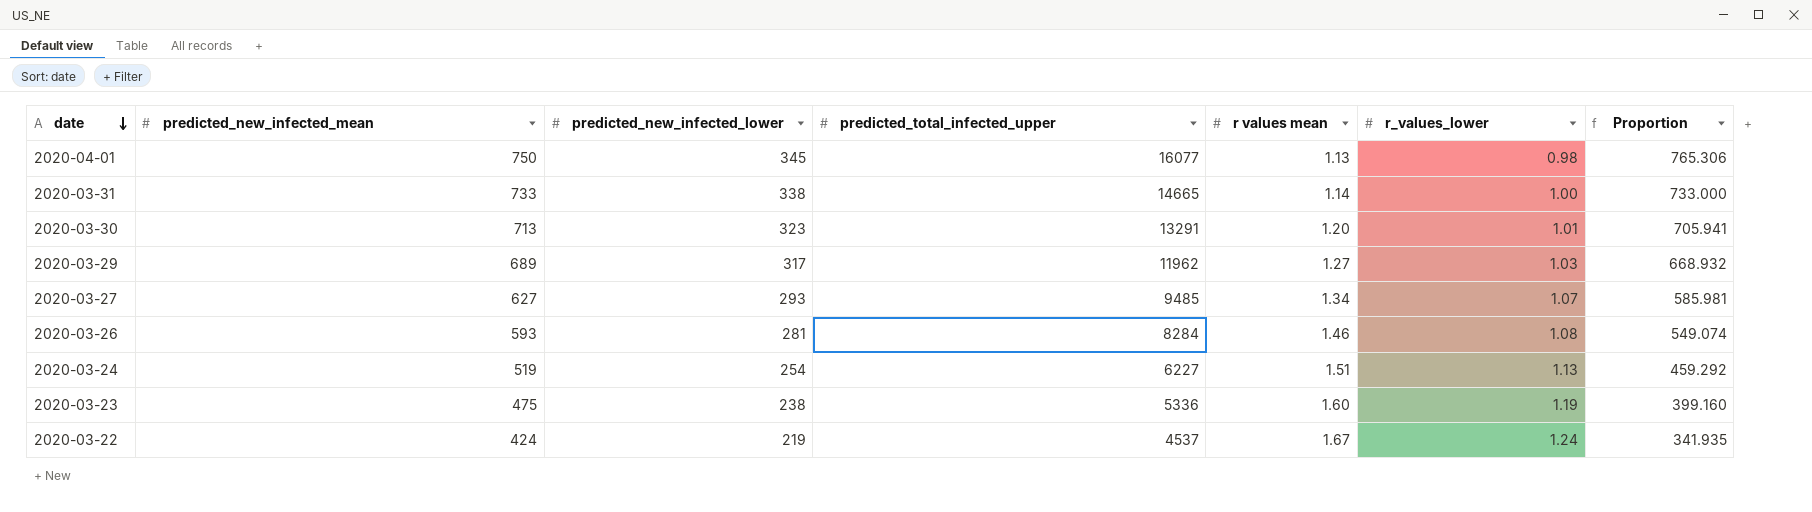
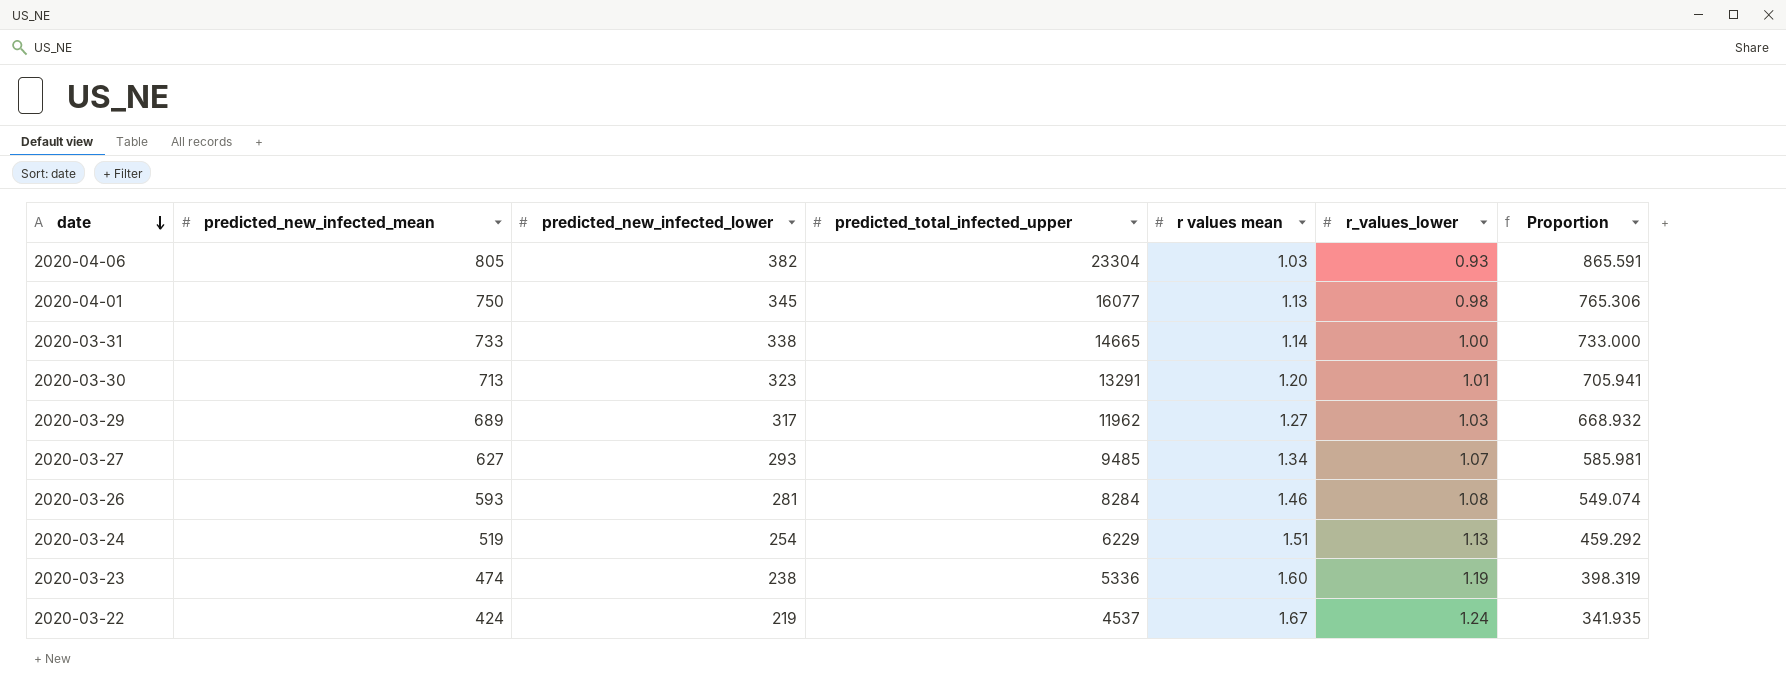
row 2020-04-06: none -> 805 | 382 | 23304 | 1.03 | 0.93 | 865.591
2020-03-24 | predicted_total_infected_upper: 6227 -> 6229
2020-03-23 | predicted_new_infected_mean: 475 -> 474
2020-03-23 | Proportion: 399.160 -> 398.319

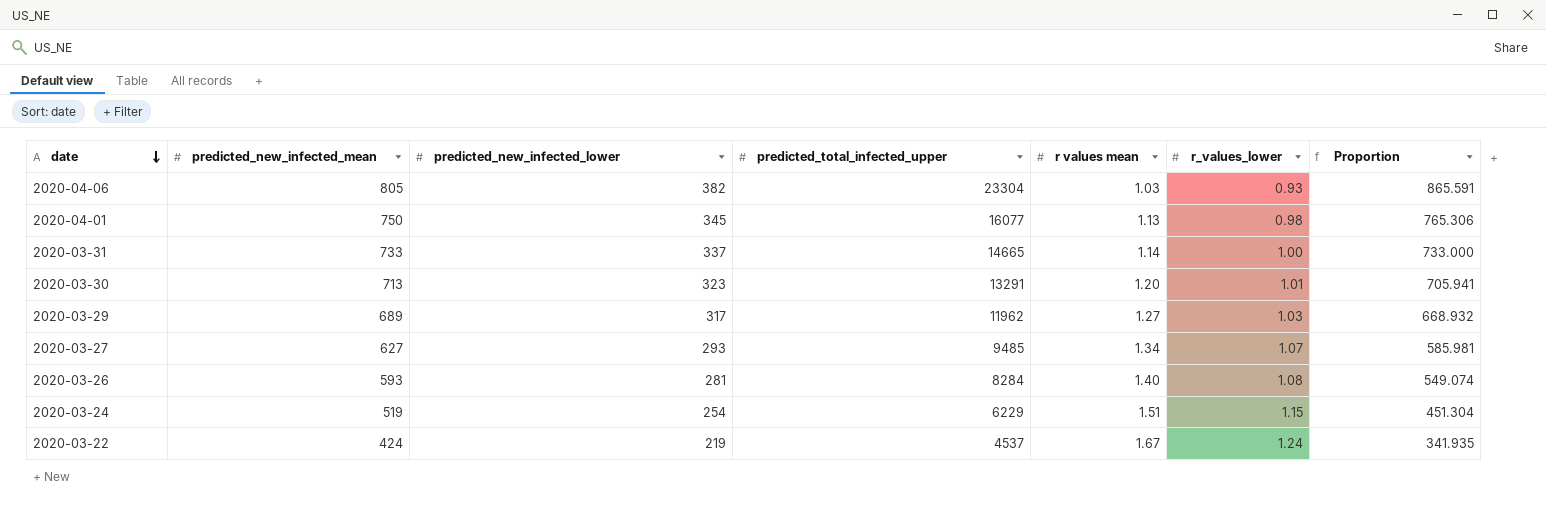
row 2020-03-23: 474 | 238 | 5336 | 1.60 | 1.19 | 398.319 -> none
2020-03-31 | predicted_new_infected_lower: 338 -> 337
2020-03-26 | r values mean: 1.46 -> 1.40
2020-03-24 | r_values_lower: 1.13 -> 1.15
2020-03-24 | Proportion: 459.292 -> 451.304

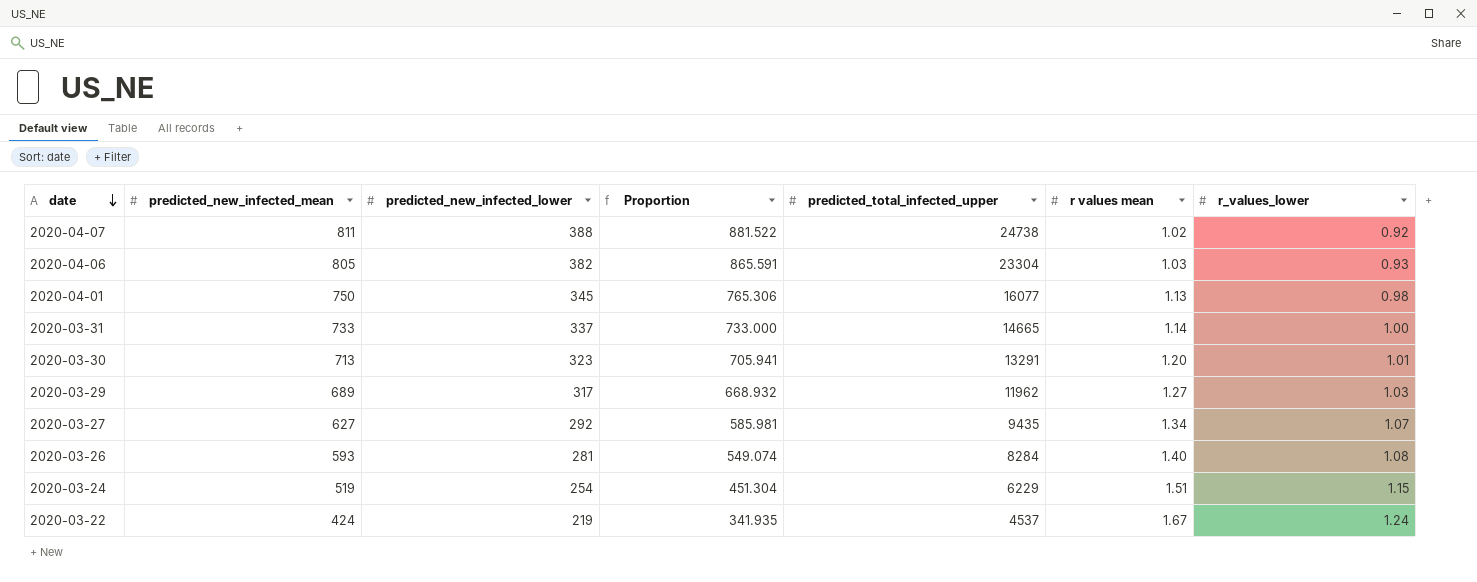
column Proportion | position: 7 -> 4
row 2020-04-07: none -> 811 | 388 | 881.522 | 24738 | 1.02 | 0.92
2020-03-27 | predicted_new_infected_lower: 293 -> 292
2020-03-27 | predicted_total_infected_upper: 9485 -> 9435

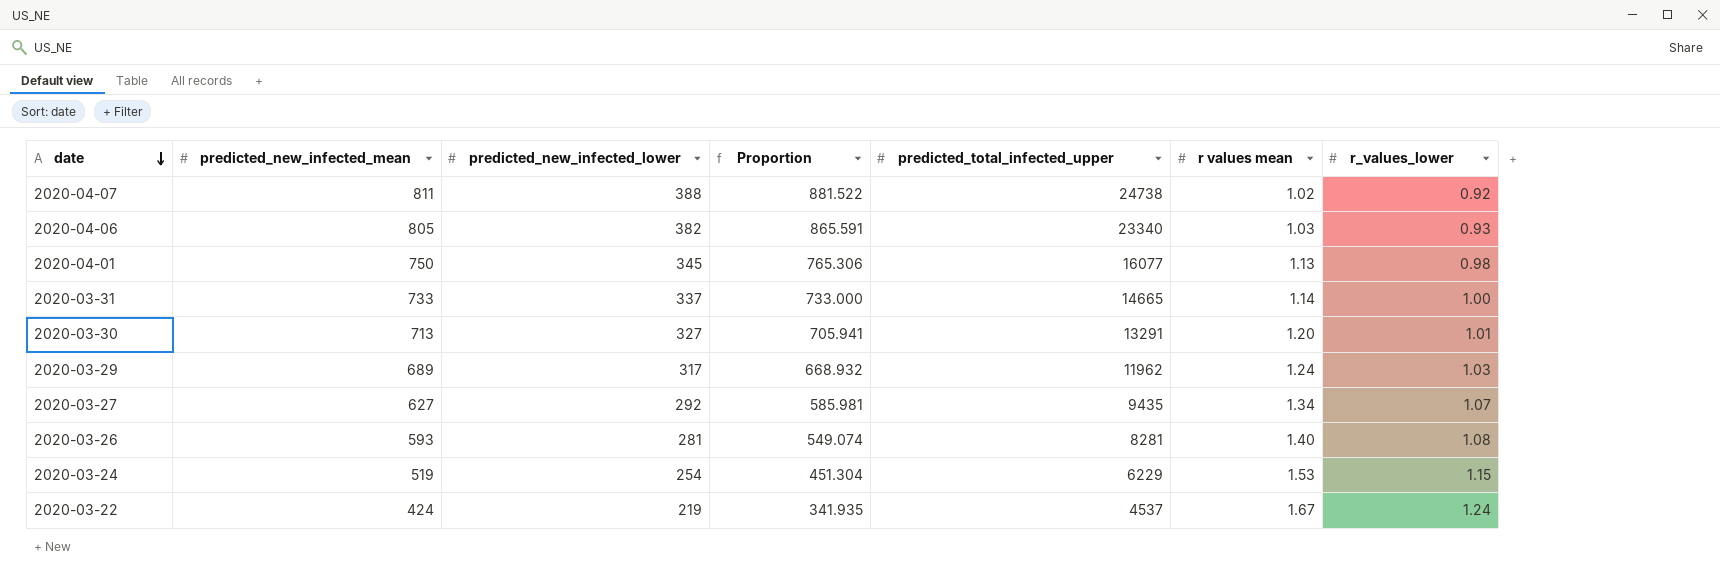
2020-04-06 | predicted_total_infected_upper: 23304 -> 23340
2020-03-30 | predicted_new_infected_lower: 323 -> 327
2020-03-29 | r values mean: 1.27 -> 1.24
2020-03-26 | predicted_total_infected_upper: 8284 -> 8281
2020-03-24 | r values mean: 1.51 -> 1.53

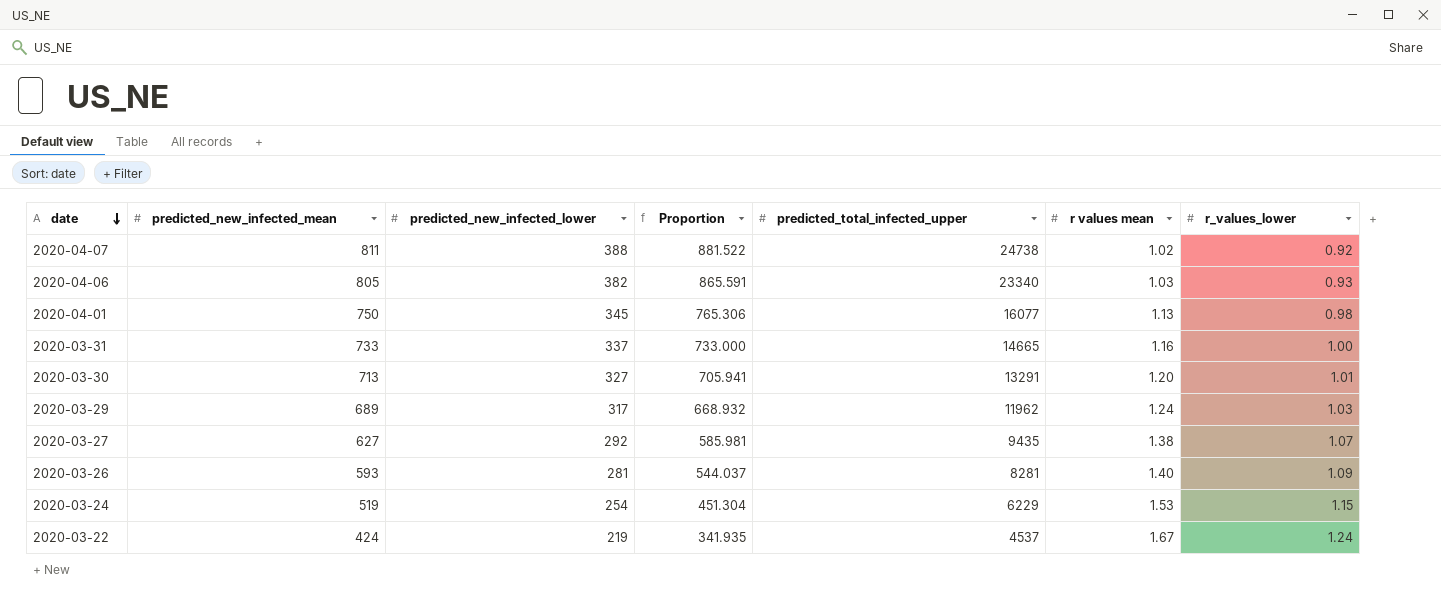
2020-03-31 | r values mean: 1.14 -> 1.16
2020-03-27 | r values mean: 1.34 -> 1.38
2020-03-26 | Proportion: 549.074 -> 544.037
2020-03-26 | r_values_lower: 1.08 -> 1.09

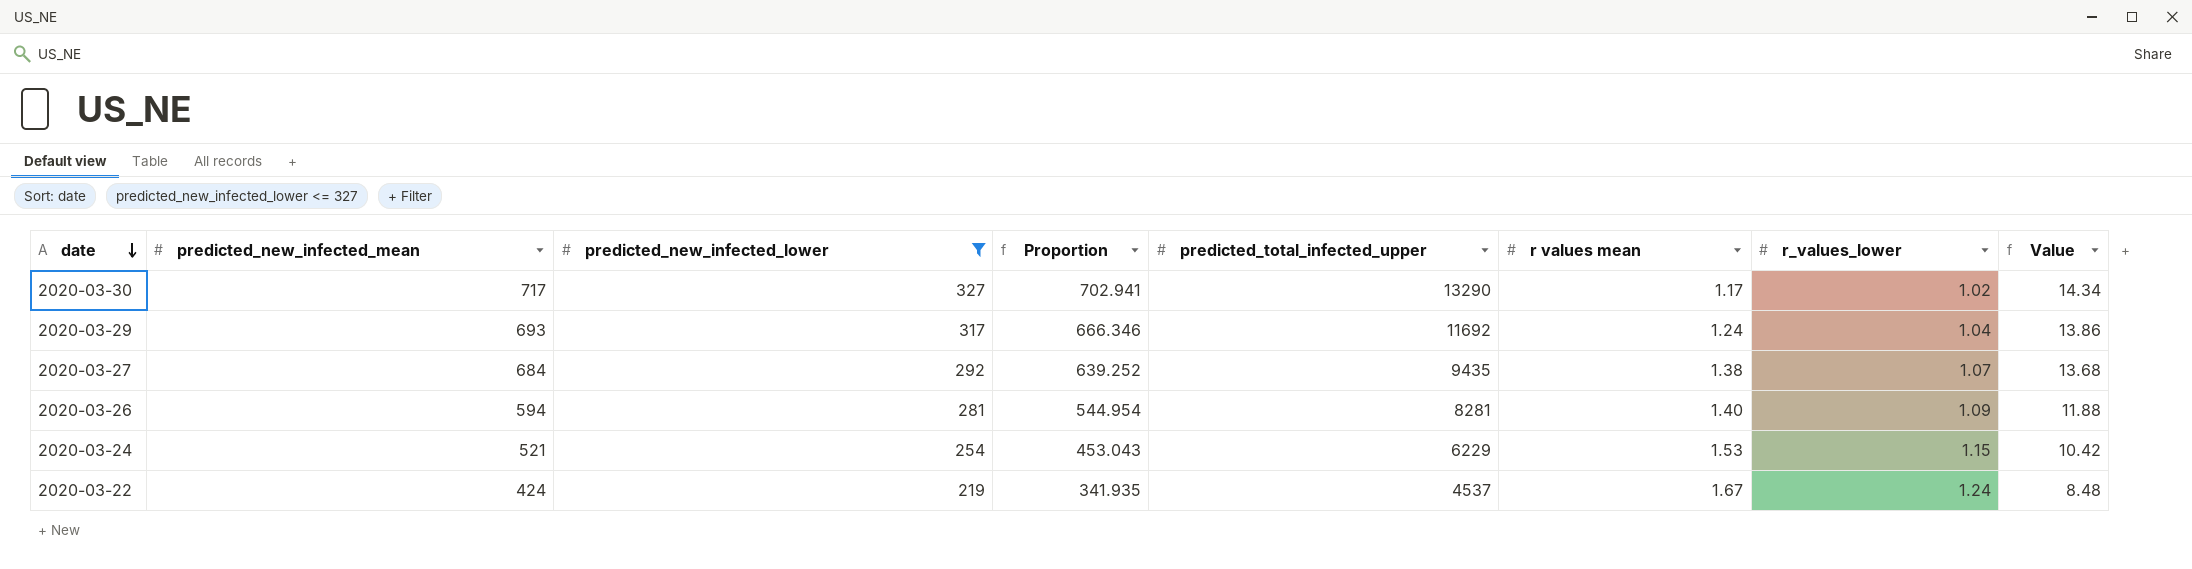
filter: none -> predicted_new_infected_lower <= 327
column Value | formula: none -> [predicted_new_infected_mean] * 0.02
2020-03-30 | predicted_new_infected_mean: 713 -> 717
2020-03-30 | Proportion: 705.941 -> 702.941
2020-03-30 | predicted_total_infected_upper: 13291 -> 13290
2020-03-30 | r values mean: 1.20 -> 1.17
2020-03-30 | r_values_lower: 1.01 -> 1.02
2020-03-29 | predicted_new_infected_mean: 689 -> 693
2020-03-29 | Proportion: 668.932 -> 666.346
2020-03-29 | predicted_total_infected_upper: 11962 -> 11692
2020-03-29 | r_values_lower: 1.03 -> 1.04
2020-03-27 | predicted_new_infected_mean: 627 -> 684
2020-03-27 | Proportion: 585.981 -> 639.252
2020-03-26 | predicted_new_infected_mean: 593 -> 594
2020-03-26 | Proportion: 544.037 -> 544.954
2020-03-24 | predicted_new_infected_mean: 519 -> 521
2020-03-24 | Proportion: 451.304 -> 453.043

